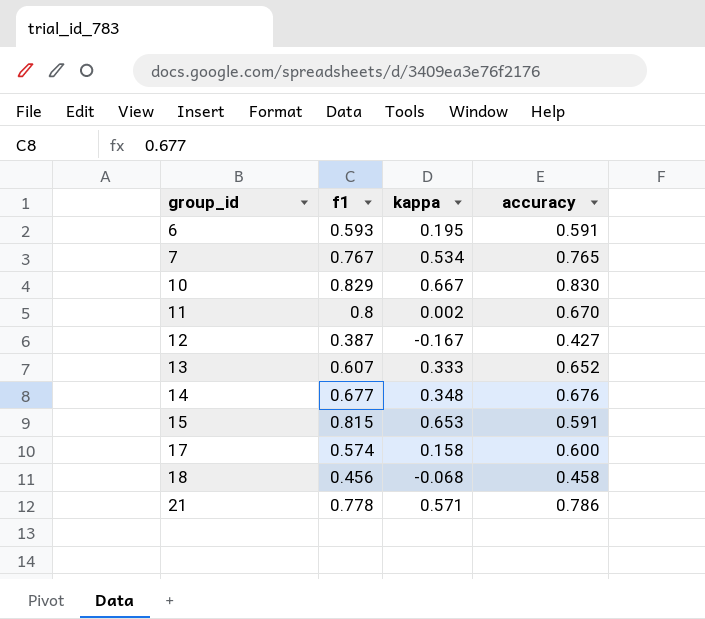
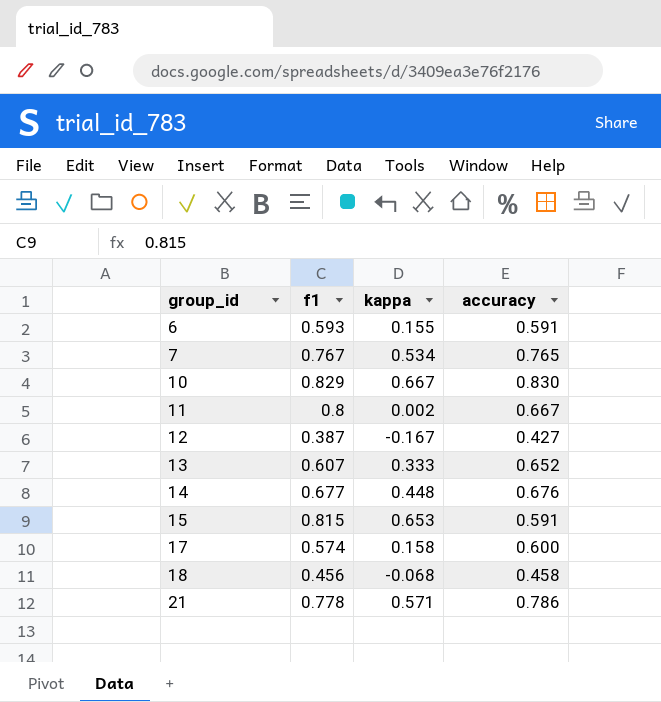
6 | kappa: 0.195 -> 0.155
11 | accuracy: 0.670 -> 0.667
14 | kappa: 0.348 -> 0.448

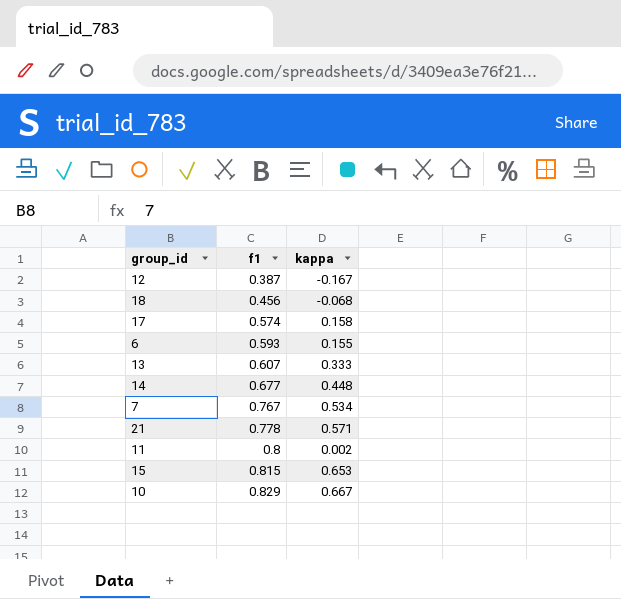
row order: group_id ascending -> f1 ascending
column accuracy | position: 4 -> none

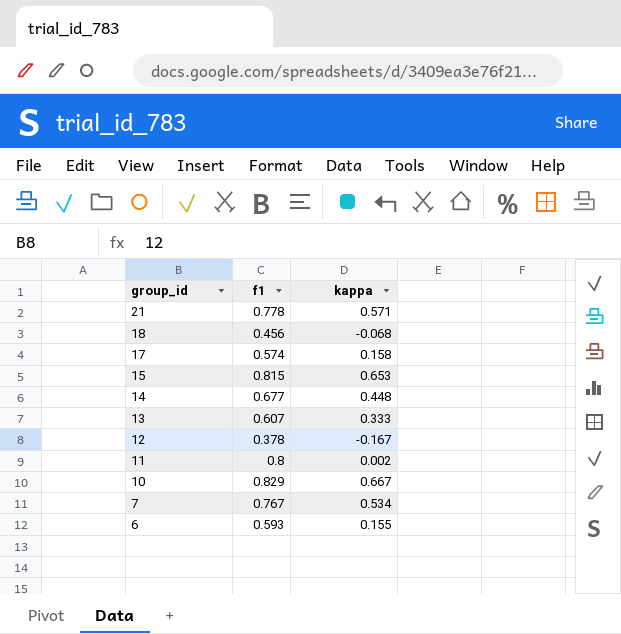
row order: f1 ascending -> group_id descending
12 | f1: 0.387 -> 0.378

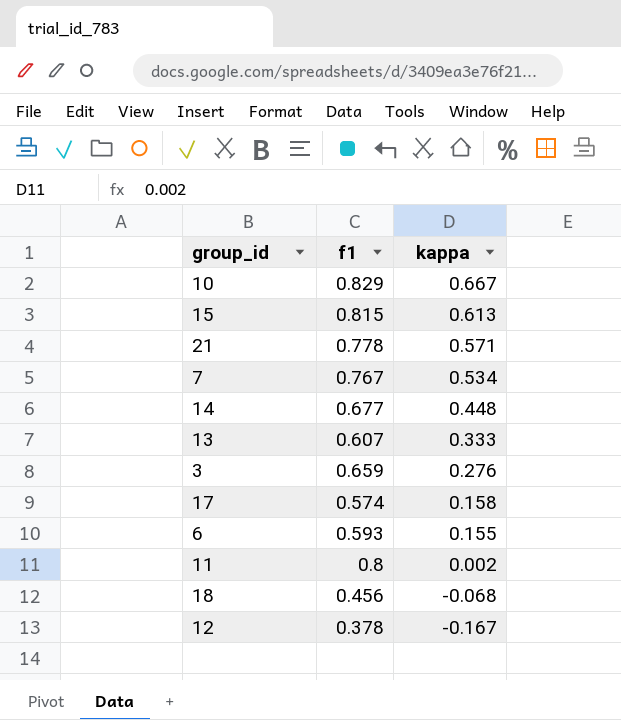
row order: group_id descending -> kappa descending
15 | kappa: 0.653 -> 0.613
row 3: none -> 0.659 | 0.276

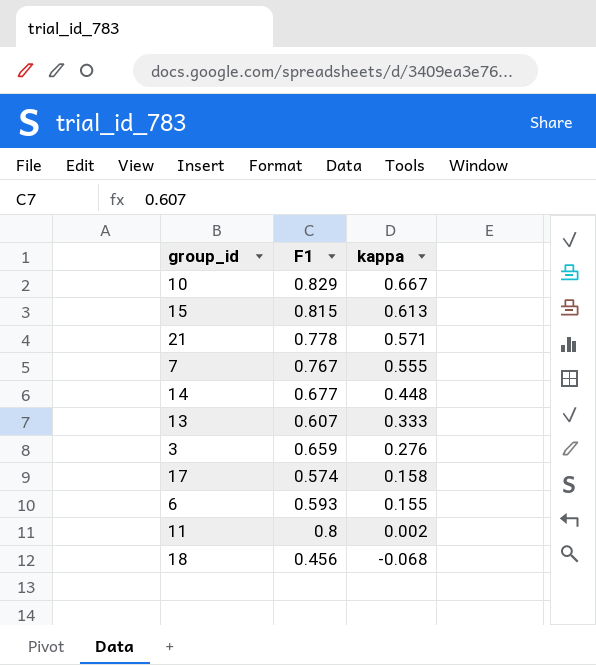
column name: f1 -> F1
row 12: 0.378 | -0.167 -> none
7 | kappa: 0.534 -> 0.555

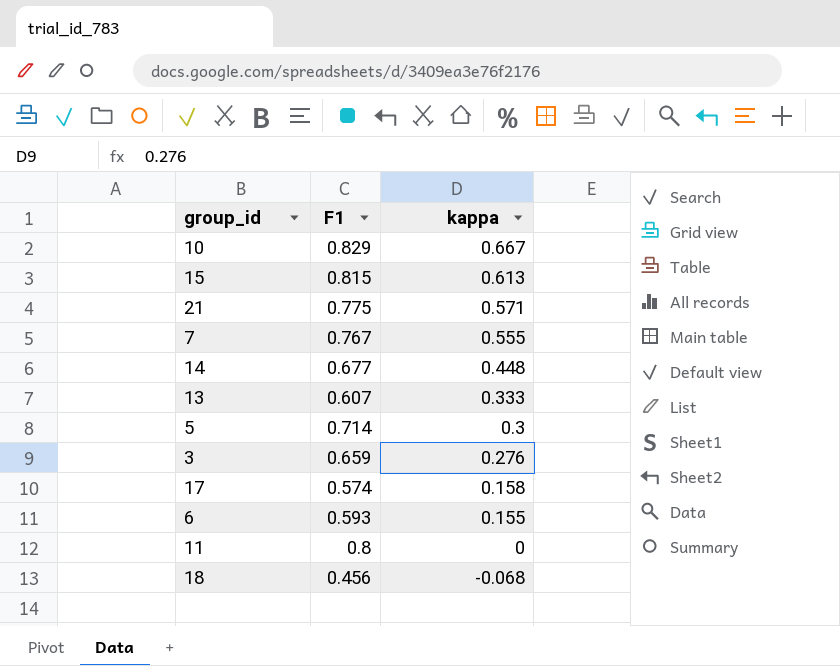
21 | F1: 0.778 -> 0.775
row 5: none -> 0.714 | 0.3
11 | kappa: 0.002 -> 0

